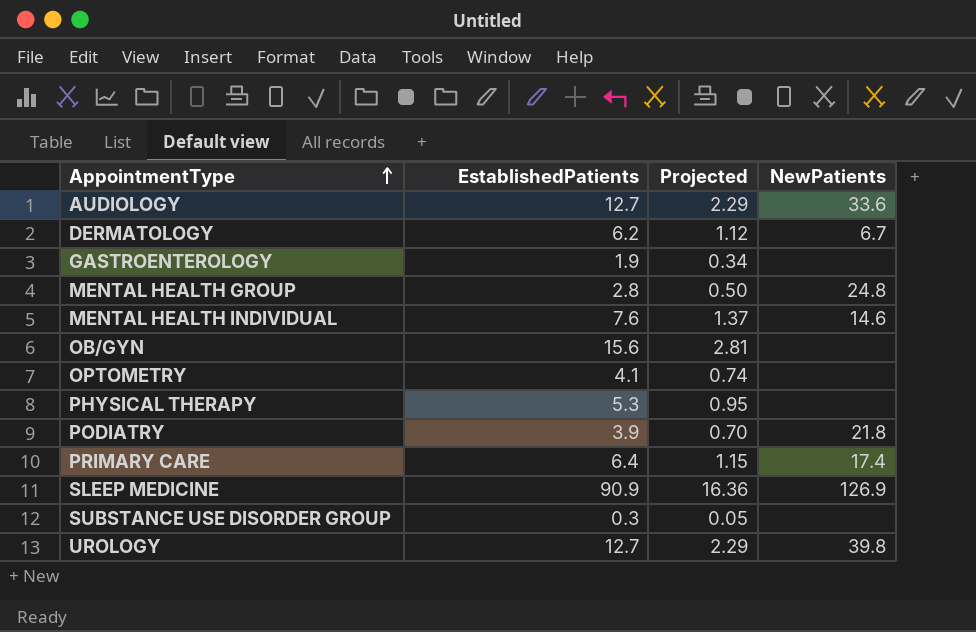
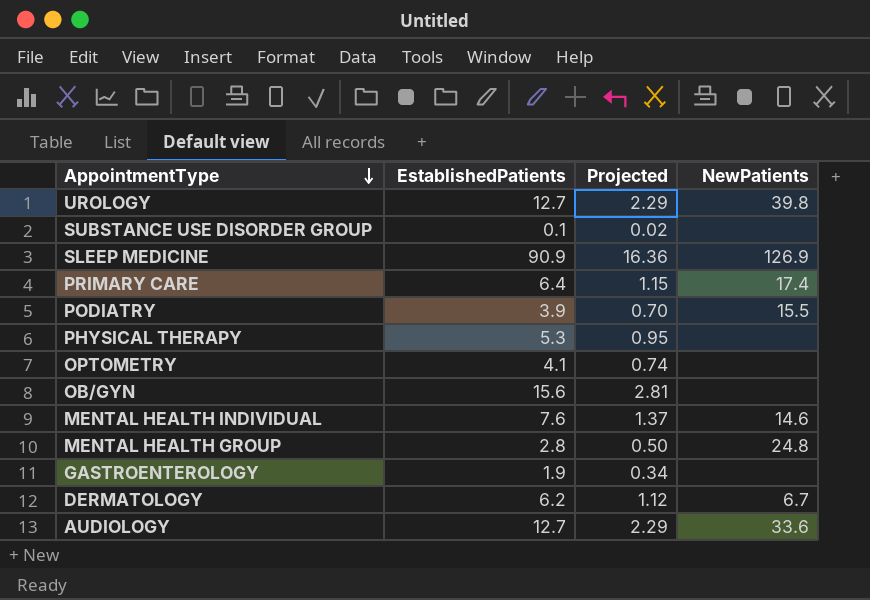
row order: AppointmentType ascending -> AppointmentType descending
SUBSTANCE USE DISORDER GROUP | EstablishedPatients: 0.3 -> 0.1
SUBSTANCE USE DISORDER GROUP | Projected: 0.05 -> 0.02
PODIATRY | NewPatients: 21.8 -> 15.5

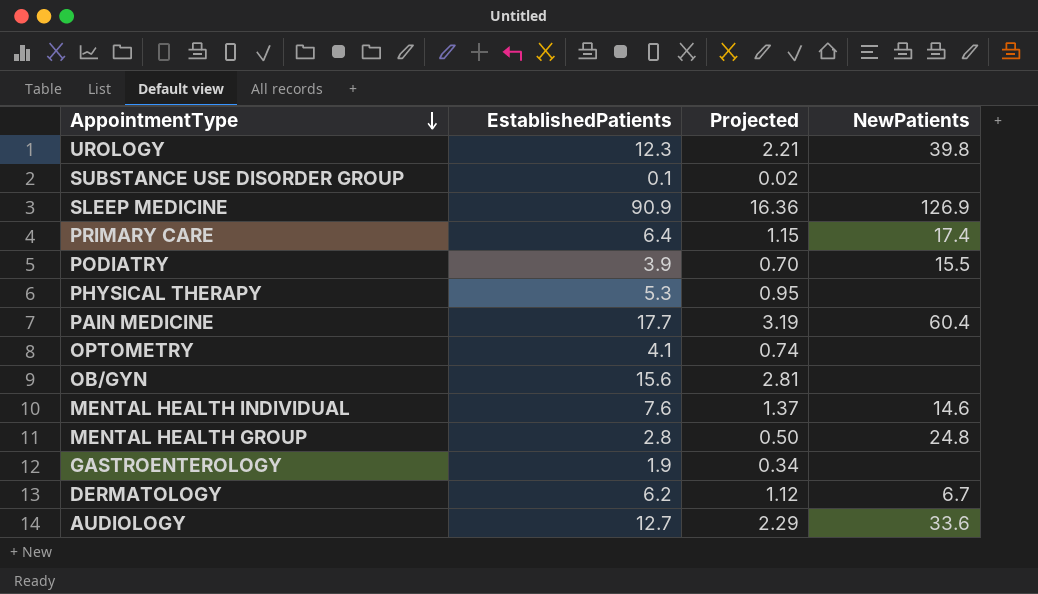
UROLOGY | EstablishedPatients: 12.7 -> 12.3
UROLOGY | Projected: 2.29 -> 2.21
row PAIN MEDICINE: none -> 17.7 | 3.19 | 60.4

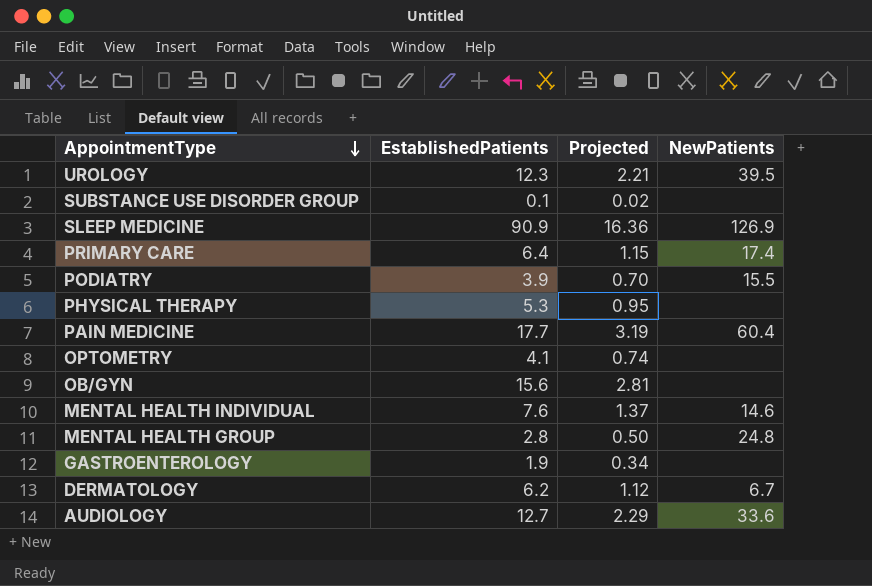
UROLOGY | NewPatients: 39.8 -> 39.5

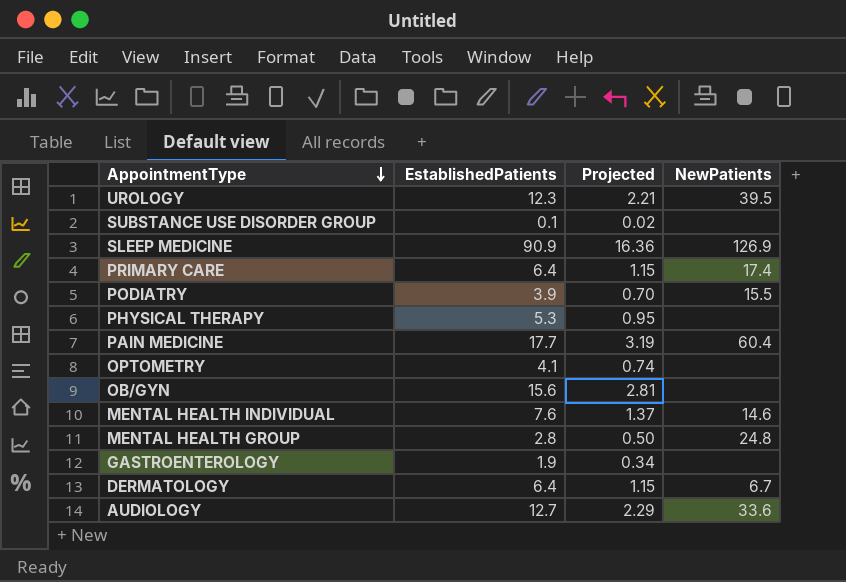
DERMATOLOGY | EstablishedPatients: 6.2 -> 6.4
DERMATOLOGY | Projected: 1.12 -> 1.15

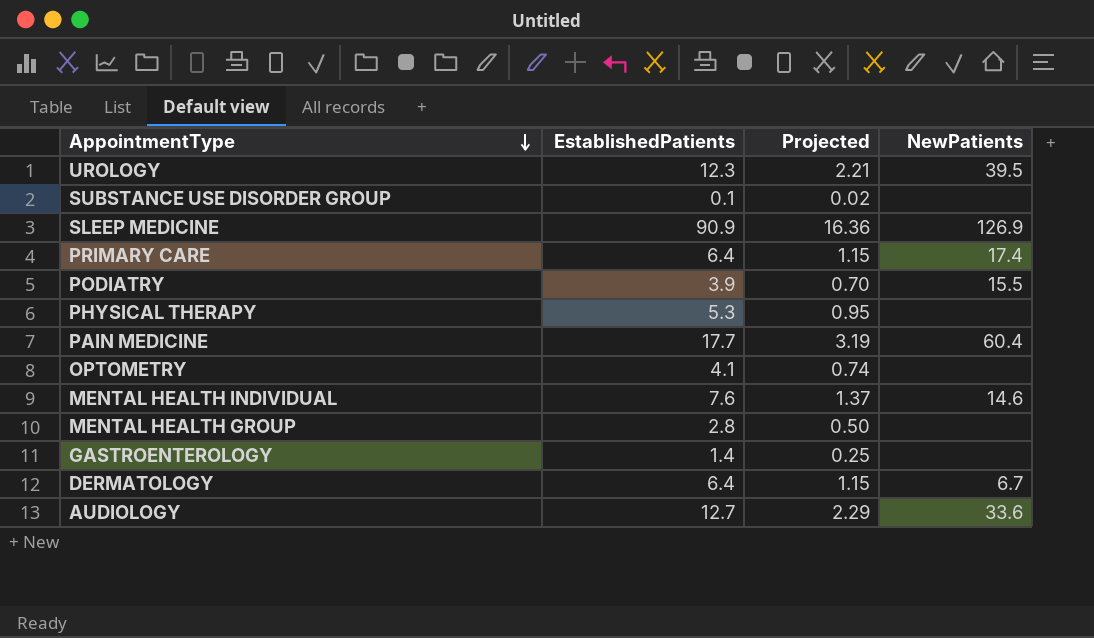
row OB/GYN: 15.6 | 2.81 | none -> none
MENTAL HEALTH GROUP | NewPatients: 24.8 -> none
GASTROENTEROLOGY | EstablishedPatients: 1.9 -> 1.4
GASTROENTEROLOGY | Projected: 0.34 -> 0.25

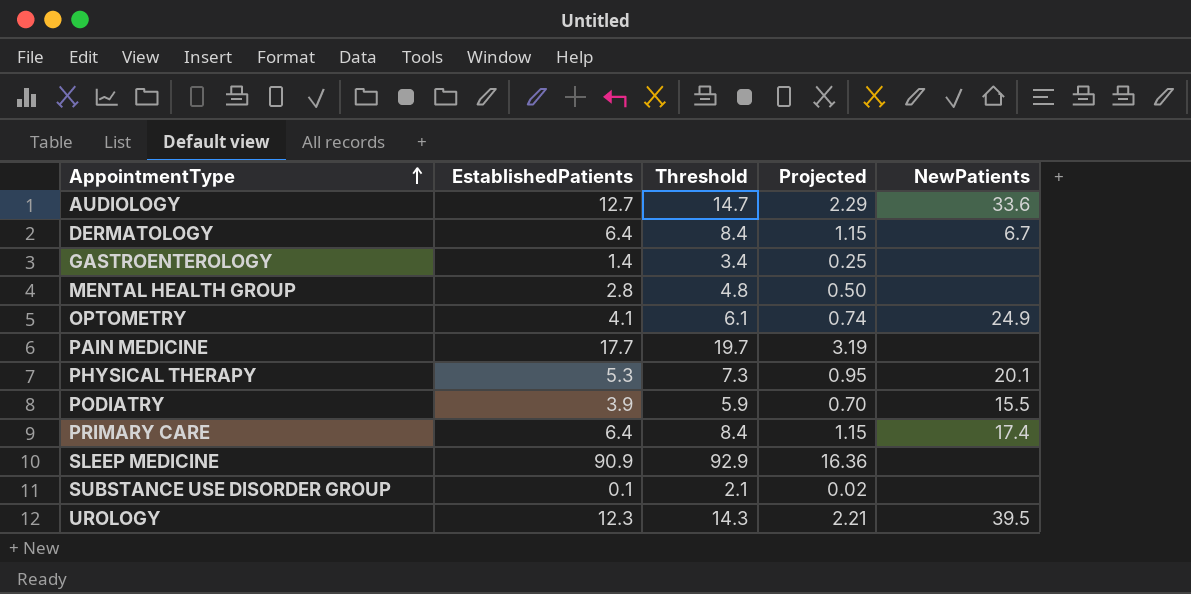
row order: AppointmentType descending -> AppointmentType ascending
column Threshold | formula: none -> [EstablishedPatients] + 2
row MENTAL HEALTH INDIVIDUAL: 7.6 | 1.37 | 14.6 -> none
OPTOMETRY | NewPatients: none -> 24.9
PAIN MEDICINE | NewPatients: 60.4 -> none
PHYSICAL THERAPY | NewPatients: none -> 20.1
SLEEP MEDICINE | NewPatients: 126.9 -> none

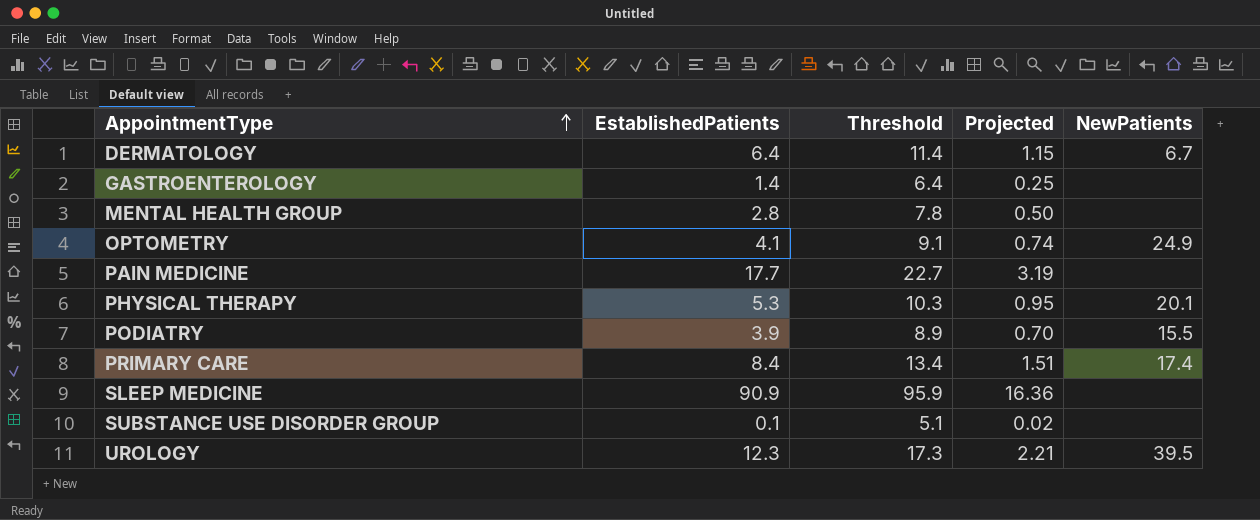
column Threshold | formula: [EstablishedPatients] + 2 -> [EstablishedPatients] + 5
row AUDIOLOGY: 12.7 | 14.7 | 2.29 | 33.6 -> none
PRIMARY CARE | EstablishedPatients: 6.4 -> 8.4
PRIMARY CARE | Projected: 1.15 -> 1.51

